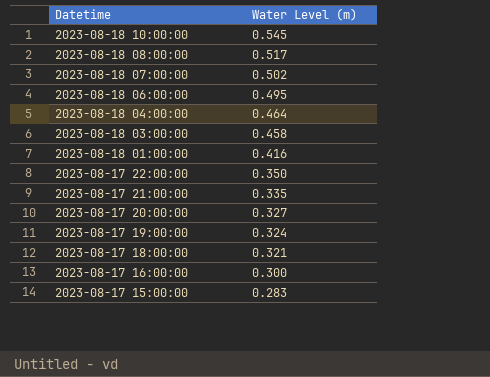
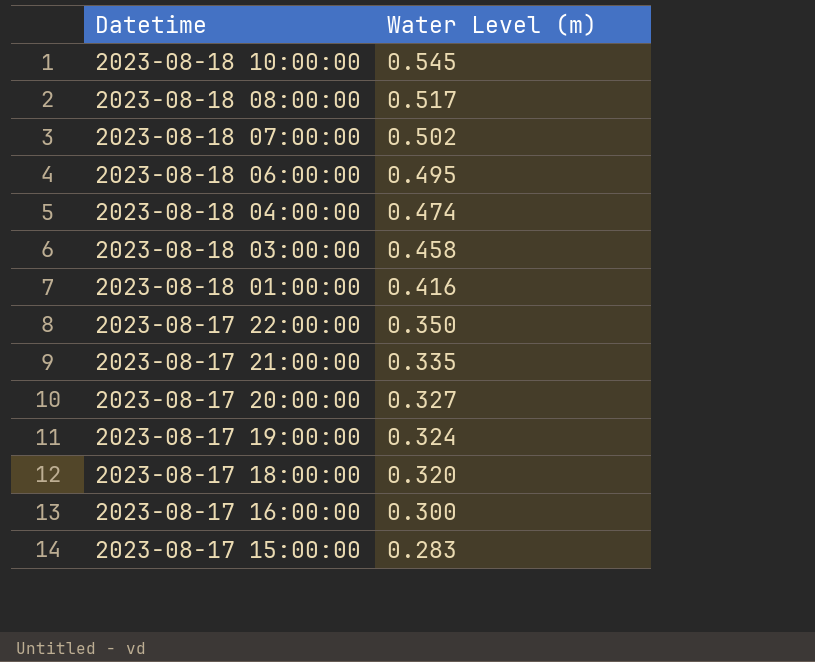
2023-08-18 04:00:00 | Water Level (m): 0.464 -> 0.474
2023-08-17 18:00:00 | Water Level (m): 0.321 -> 0.320

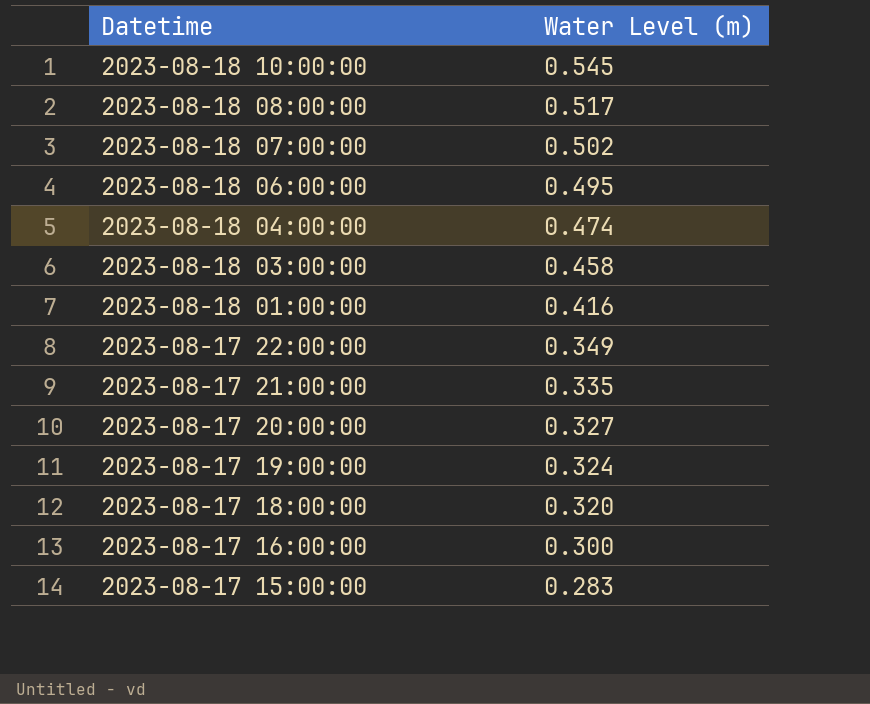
2023-08-17 22:00:00 | Water Level (m): 0.350 -> 0.349

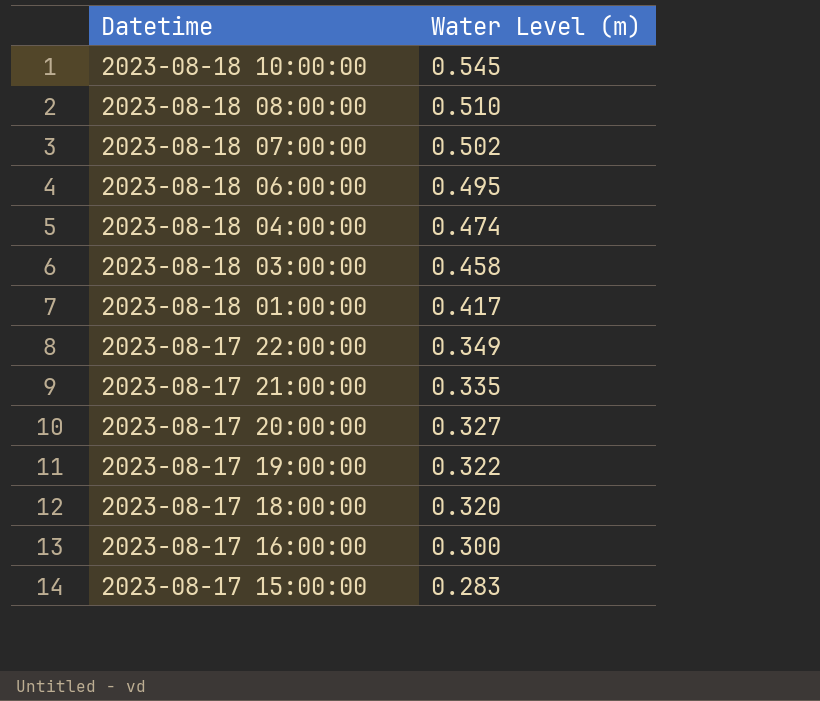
2023-08-18 08:00:00 | Water Level (m): 0.517 -> 0.510
2023-08-18 01:00:00 | Water Level (m): 0.416 -> 0.417
2023-08-17 19:00:00 | Water Level (m): 0.324 -> 0.322

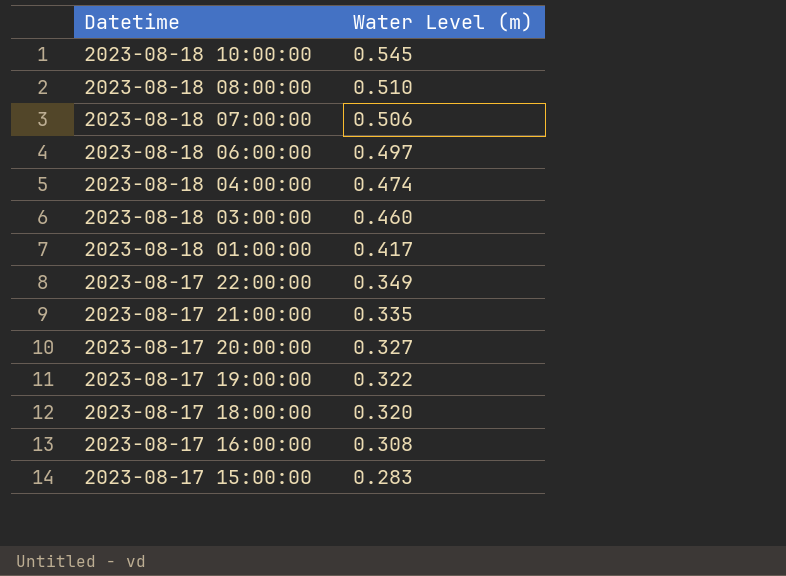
2023-08-18 07:00:00 | Water Level (m): 0.502 -> 0.506
2023-08-18 06:00:00 | Water Level (m): 0.495 -> 0.497
2023-08-18 03:00:00 | Water Level (m): 0.458 -> 0.460
2023-08-17 16:00:00 | Water Level (m): 0.300 -> 0.308

